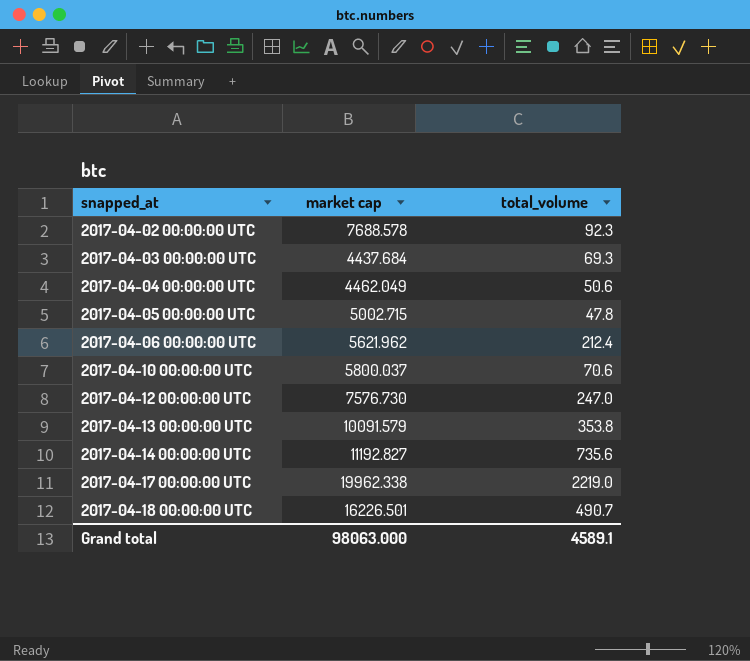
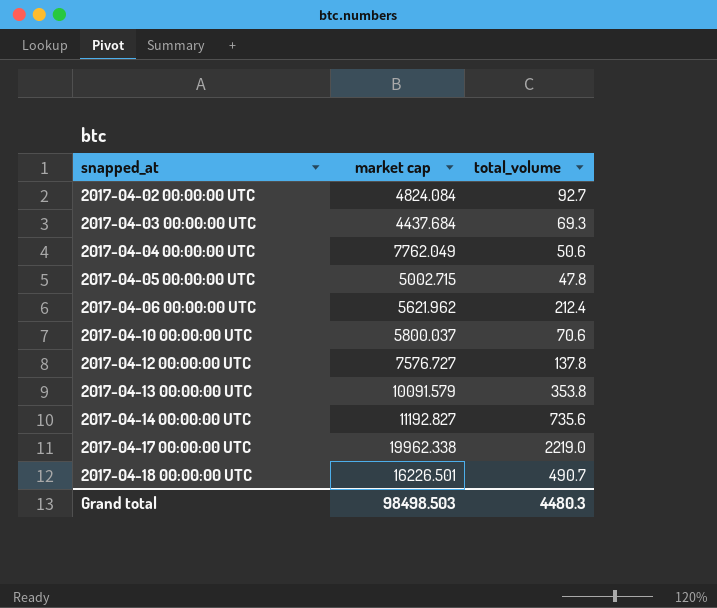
2017-04-02 00:00:00 UTC | market cap: 7688.578 -> 4824.084
2017-04-02 00:00:00 UTC | total_volume: 92.3 -> 92.7
2017-04-04 00:00:00 UTC | market cap: 4462.049 -> 7762.049
2017-04-12 00:00:00 UTC | market cap: 7576.730 -> 7576.727
2017-04-12 00:00:00 UTC | total_volume: 247.0 -> 137.8
Grand total | market cap: 98063.000 -> 98498.503
Grand total | total_volume: 4589.1 -> 4480.3

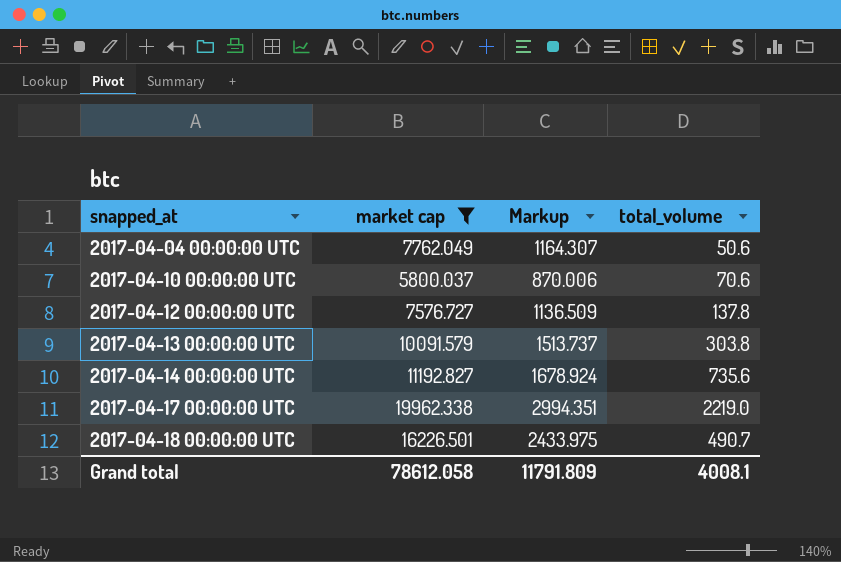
filter: none -> market cap >= 5800.037
column Markup | formula: none -> [market cap] * 0.15
2017-04-13 00:00:00 UTC | total_volume: 353.8 -> 303.8
Grand total | market cap: 98498.503 -> 78612.058
Grand total | total_volume: 4480.3 -> 4008.1

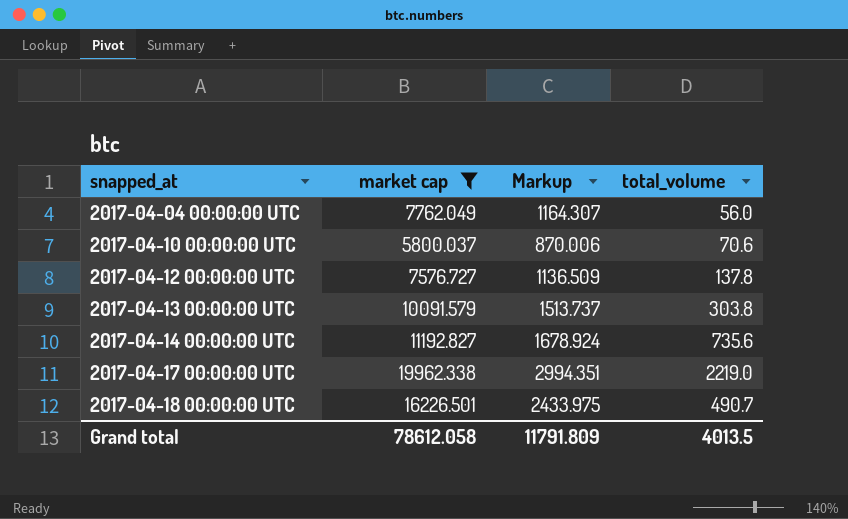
2017-04-04 00:00:00 UTC | total_volume: 50.6 -> 56.0
Grand total | total_volume: 4008.1 -> 4013.5

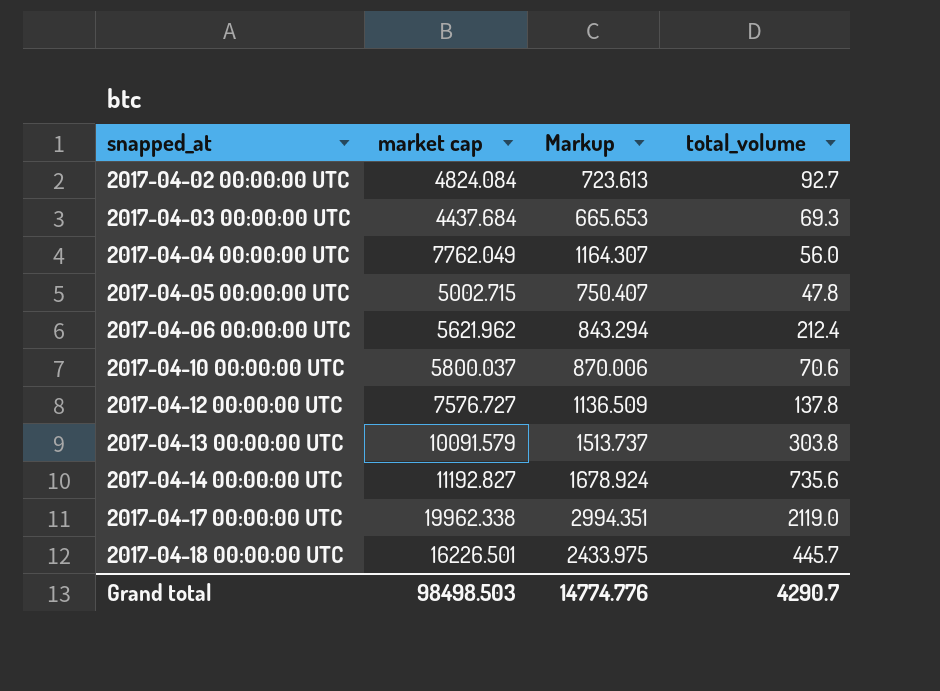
filter: market cap >= 5800.037 -> none
2017-04-17 00:00:00 UTC | total_volume: 2219.0 -> 2119.0
2017-04-18 00:00:00 UTC | total_volume: 490.7 -> 445.7
Grand total | market cap: 78612.058 -> 98498.503
Grand total | Markup: 11791.809 -> 14774.776
Grand total | total_volume: 4013.5 -> 4290.7

